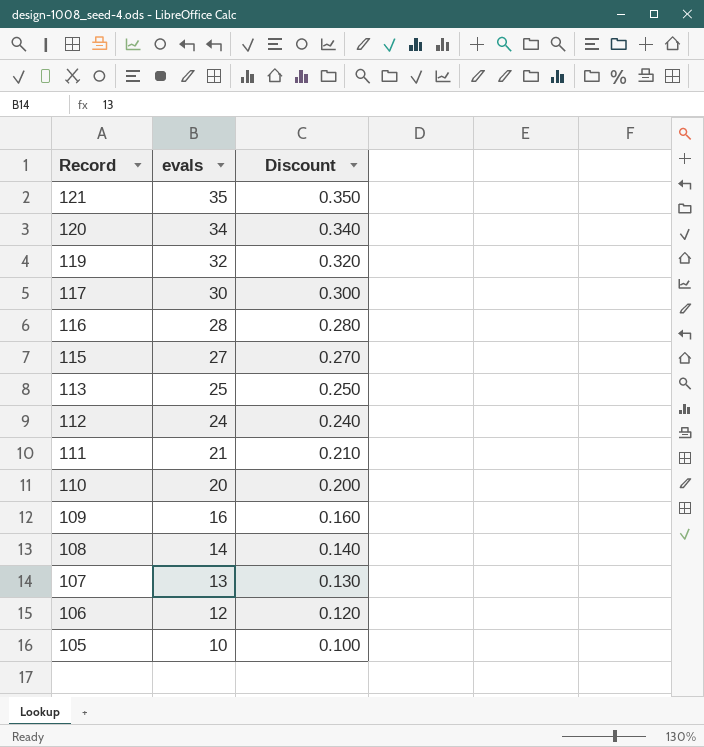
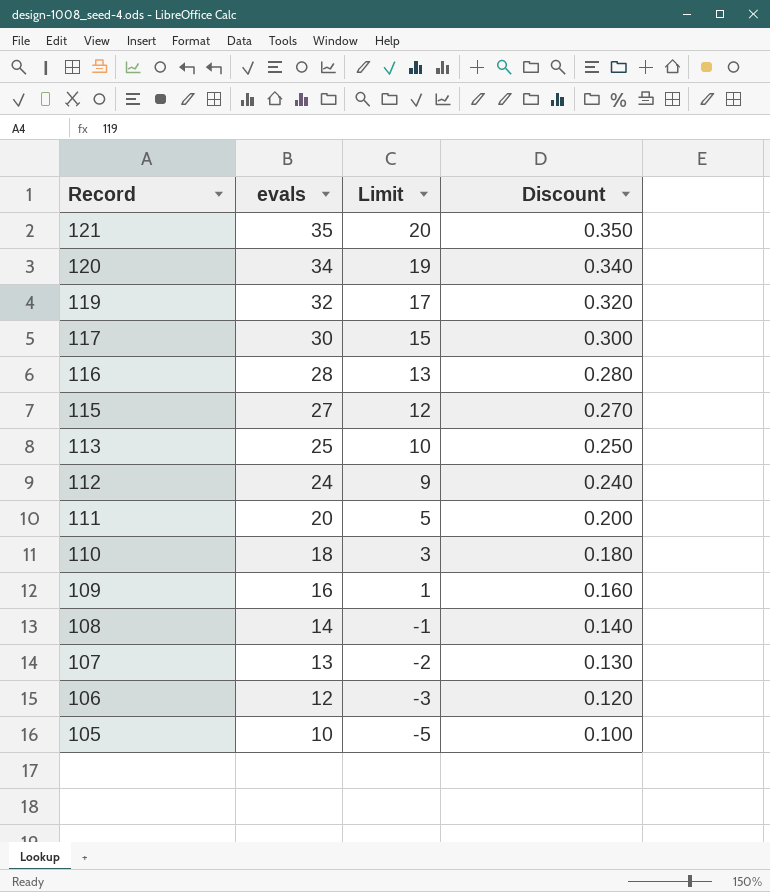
column Limit | formula: none -> [evals] - 15
111 | evals: 21 -> 20
111 | Discount: 0.210 -> 0.200
110 | evals: 20 -> 18
110 | Discount: 0.200 -> 0.180

